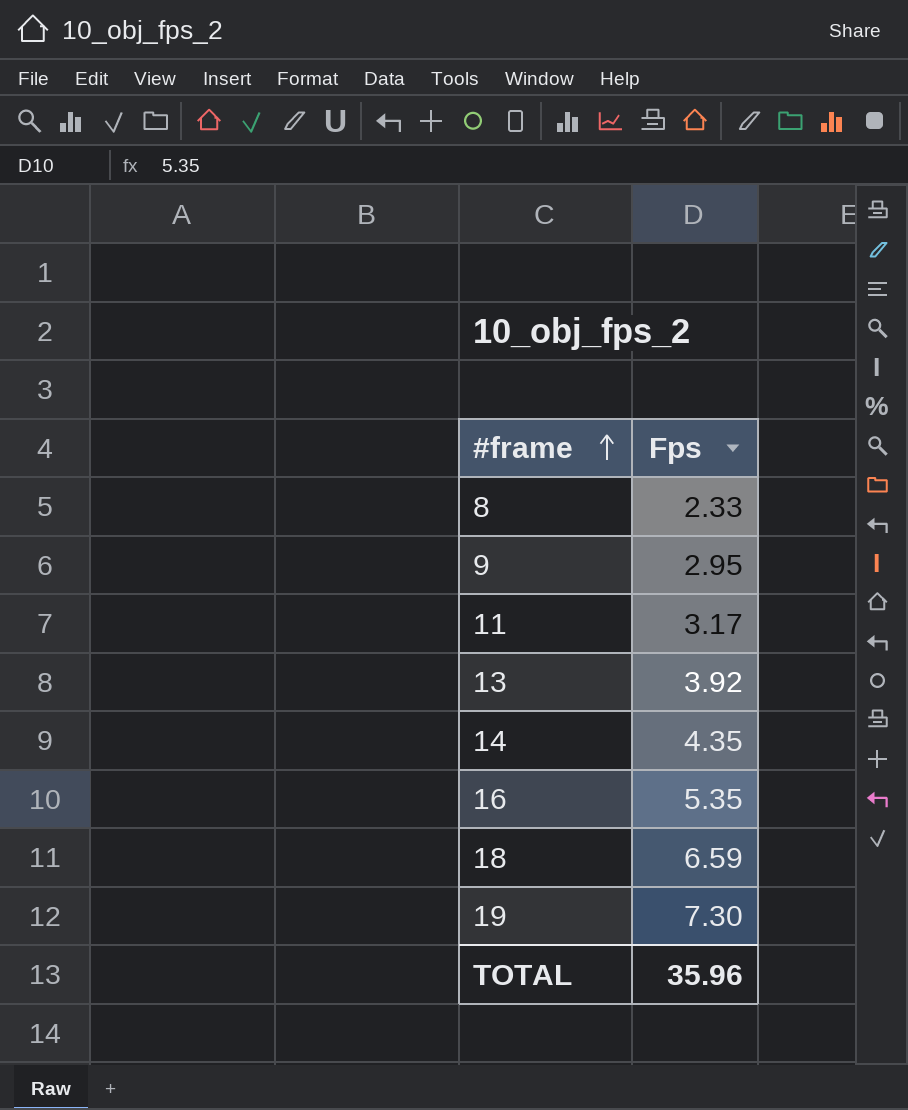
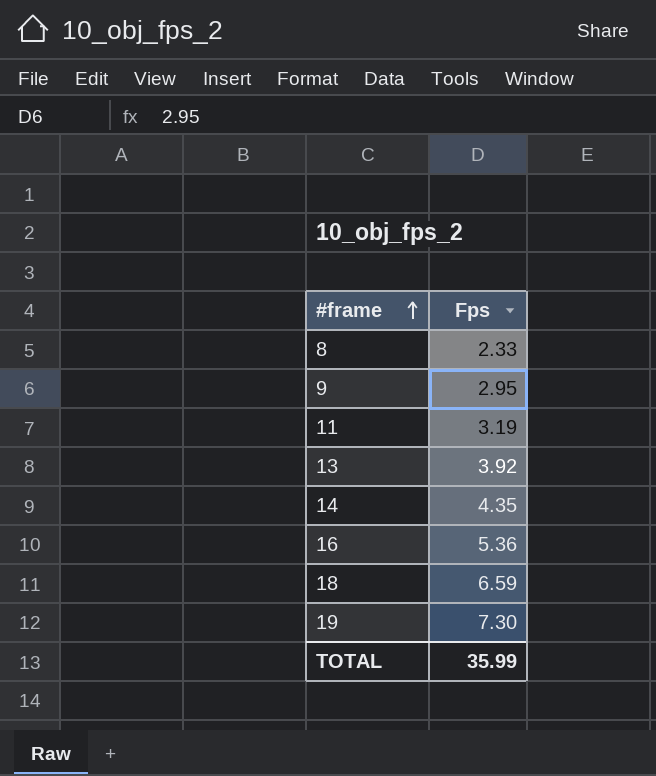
11 | Fps: 3.17 -> 3.19
16 | Fps: 5.35 -> 5.36
TOTAL | Fps: 35.96 -> 35.99

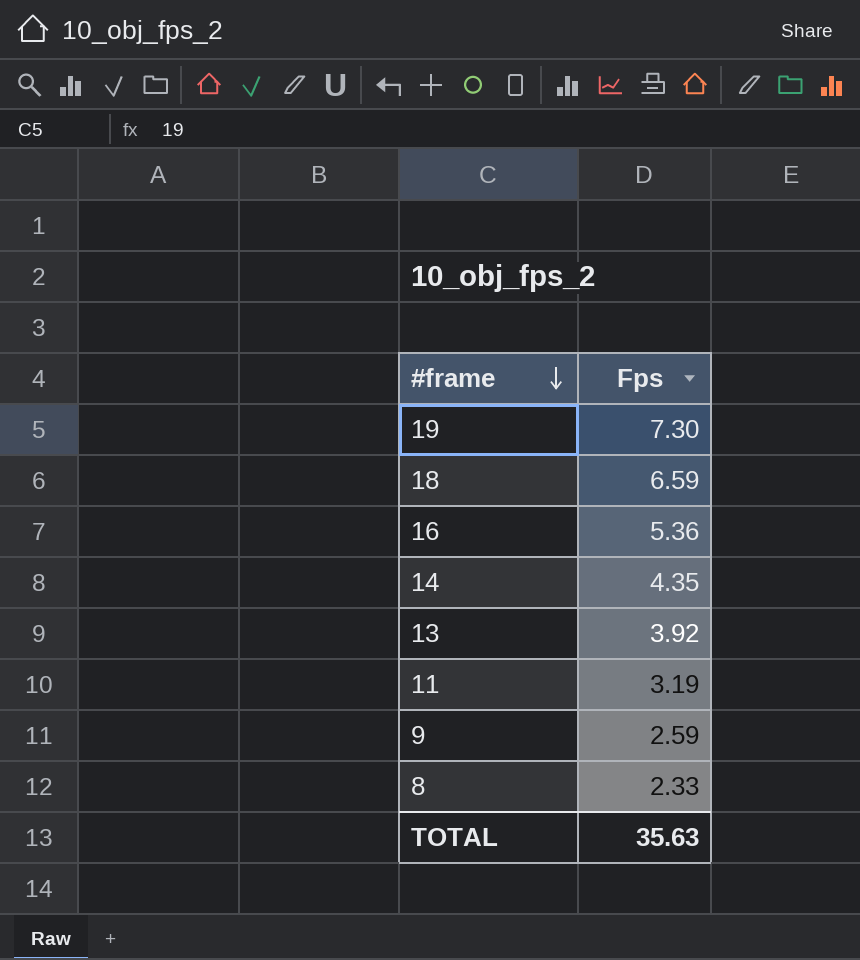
row order: #frame ascending -> #frame descending
9 | Fps: 2.95 -> 2.59
TOTAL | Fps: 35.99 -> 35.63

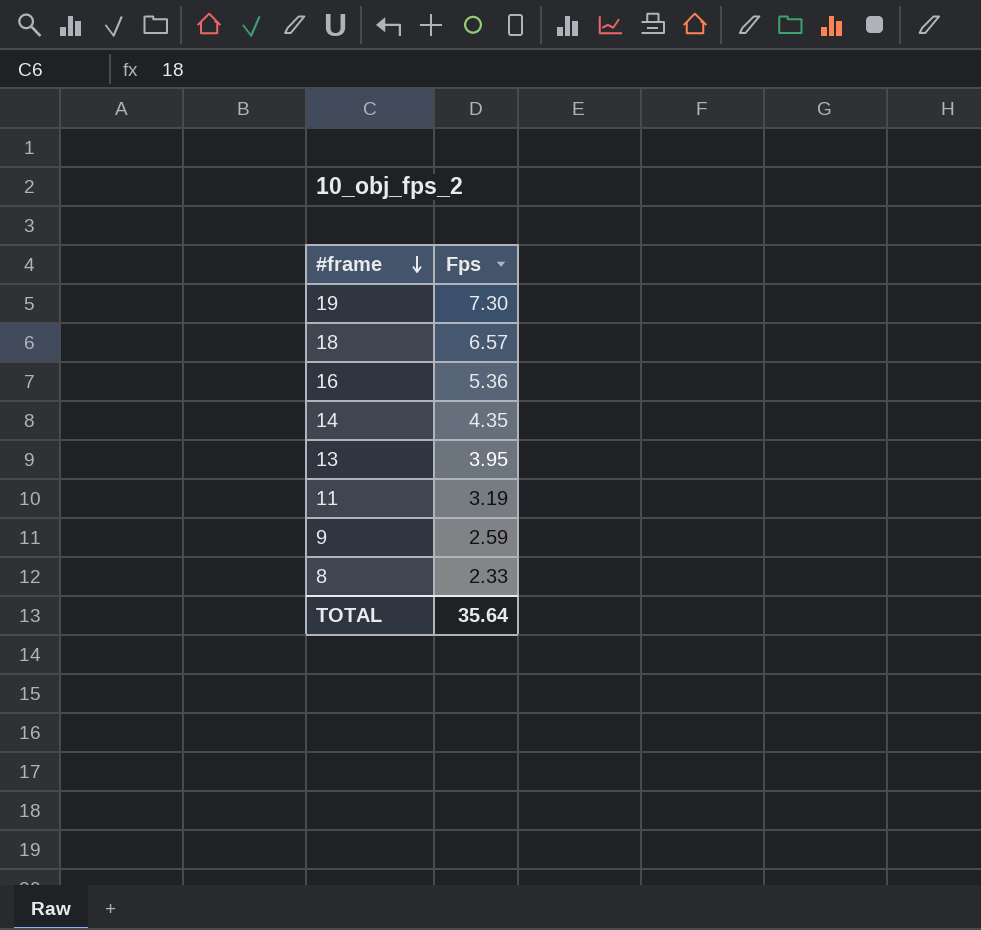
18 | Fps: 6.59 -> 6.57
13 | Fps: 3.92 -> 3.95
TOTAL | Fps: 35.63 -> 35.64

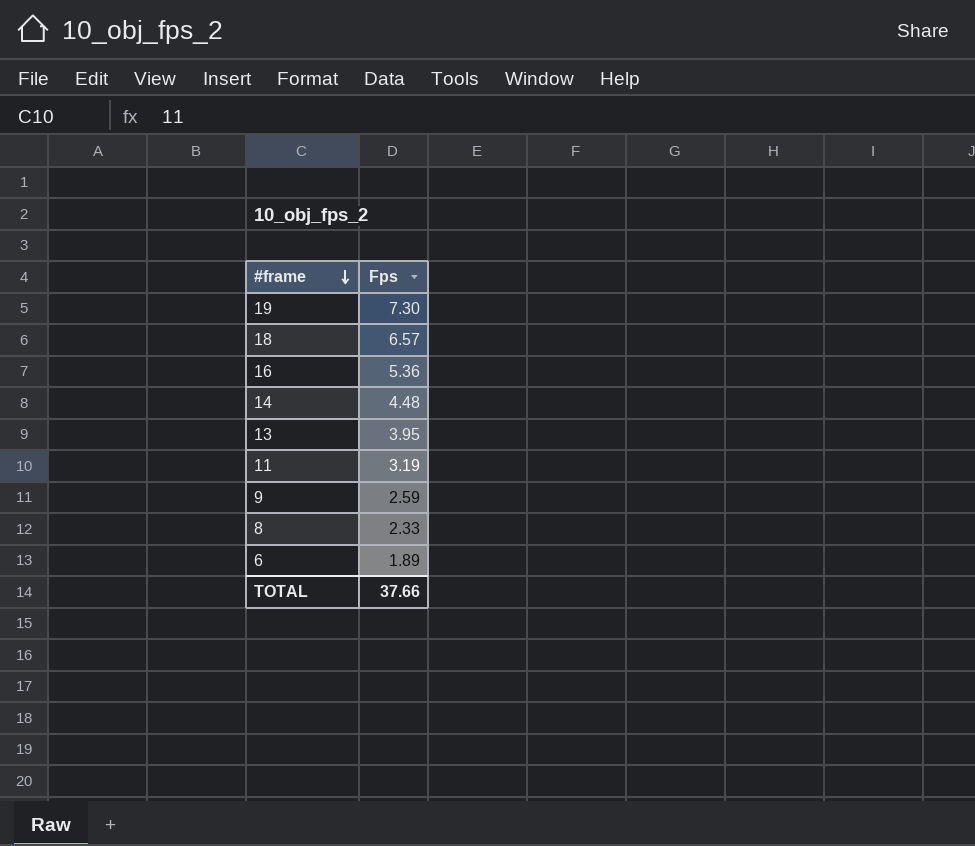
14 | Fps: 4.35 -> 4.48
row 6: none -> 1.89
TOTAL | Fps: 35.64 -> 37.66

